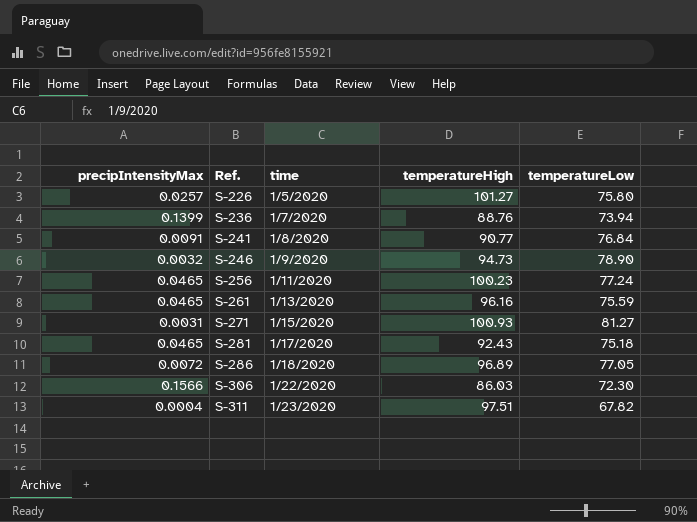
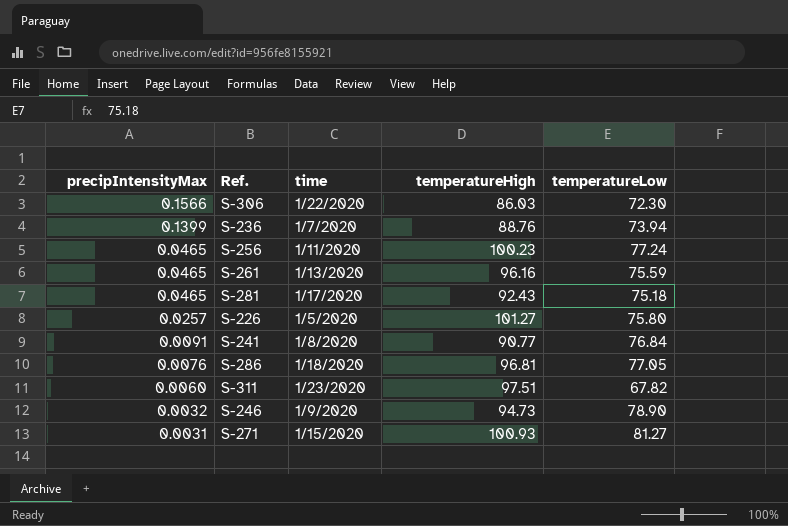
row order: Ref. ascending -> precipIntensityMax descending
S-286 | precipIntensityMax: 0.0072 -> 0.0076
S-286 | temperatureHigh: 96.89 -> 96.81
S-311 | precipIntensityMax: 0.0004 -> 0.0060

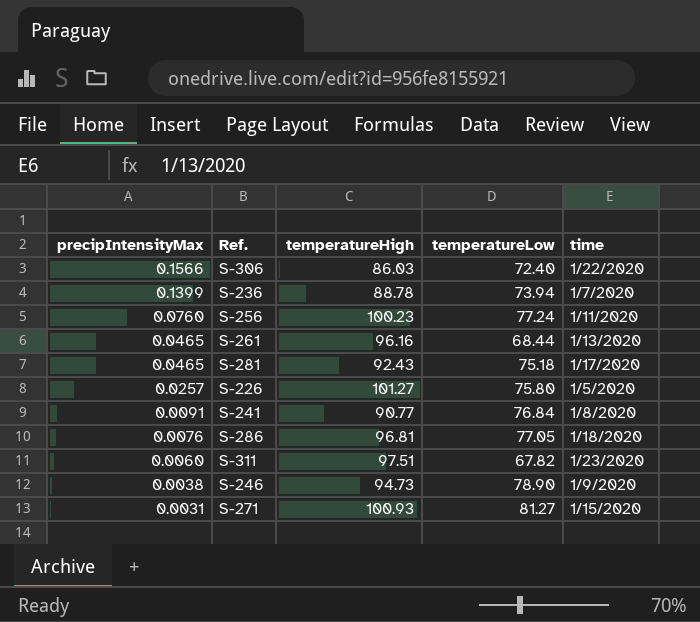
column time | position: 3 -> 5
S-306 | temperatureLow: 72.30 -> 72.40
S-236 | temperatureHigh: 88.76 -> 88.78
S-256 | precipIntensityMax: 0.0465 -> 0.0760
S-261 | temperatureLow: 75.59 -> 68.44
S-246 | precipIntensityMax: 0.0032 -> 0.0038

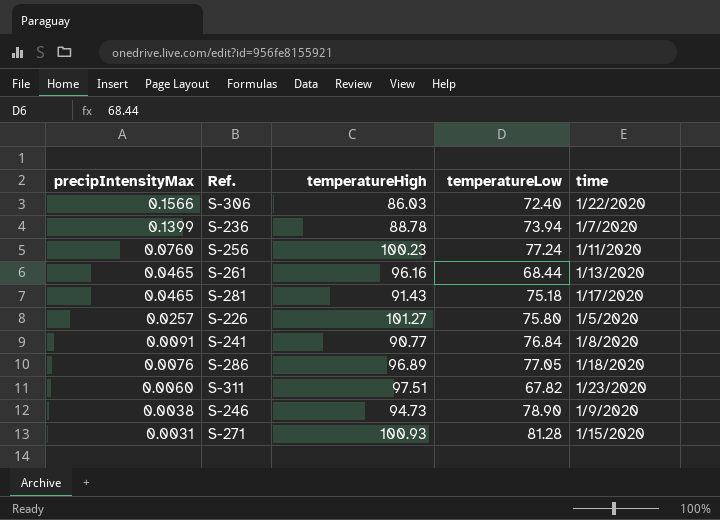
S-281 | temperatureHigh: 92.43 -> 91.43
S-286 | temperatureHigh: 96.81 -> 96.89
S-271 | temperatureLow: 81.27 -> 81.28

